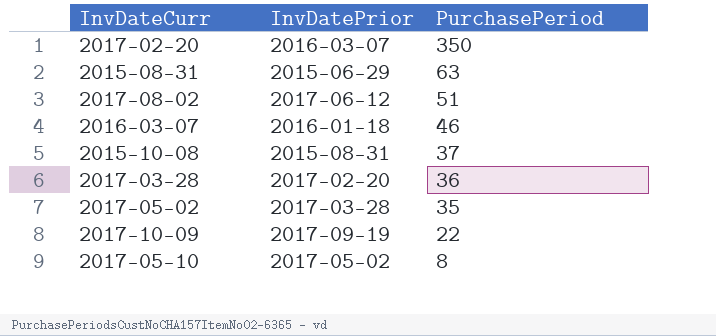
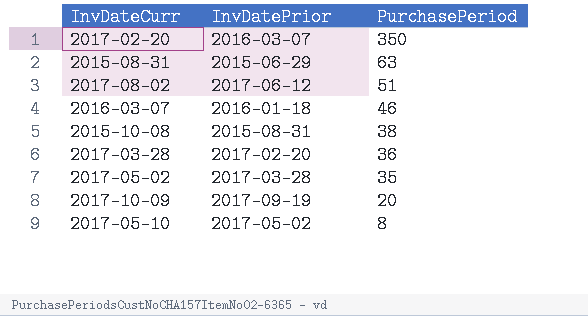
2015-10-08 | PurchasePeriod: 37 -> 38
2017-10-09 | PurchasePeriod: 22 -> 20

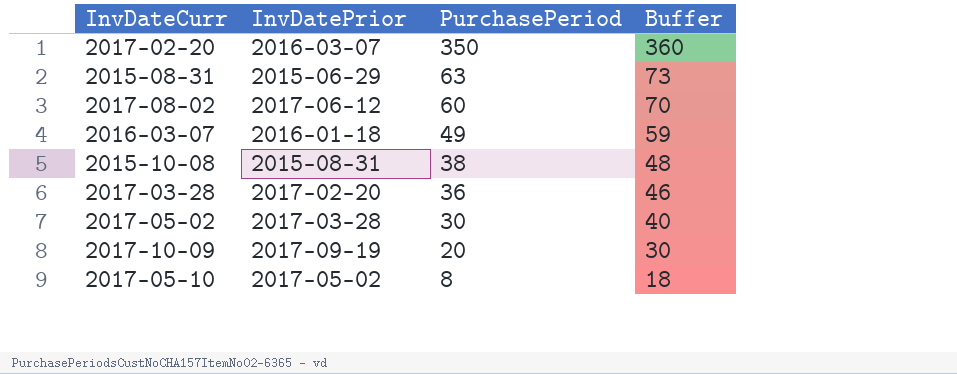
column Buffer | formula: none -> [PurchasePeriod] + 10
2017-08-02 | PurchasePeriod: 51 -> 60
2016-03-07 | PurchasePeriod: 46 -> 49
2017-05-02 | PurchasePeriod: 35 -> 30

